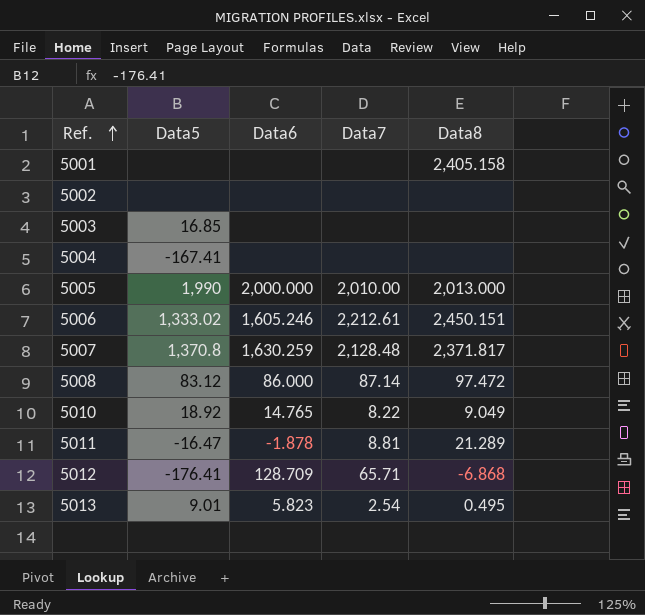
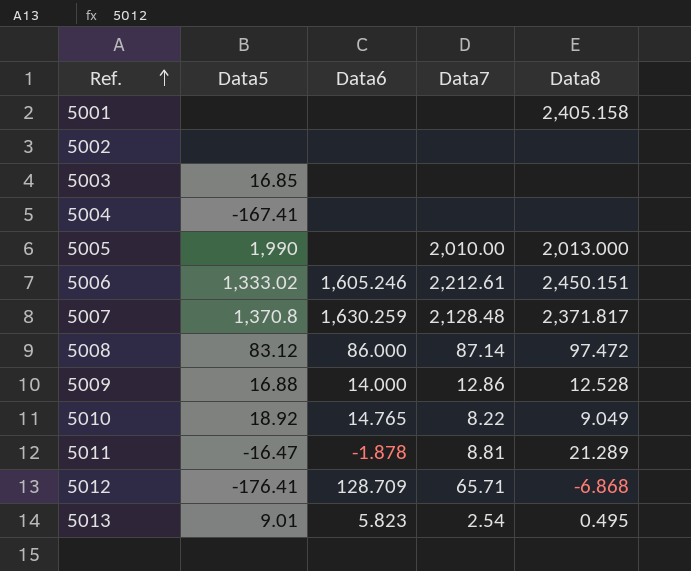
5005 | Data6: 2,000.000 -> none
row 5009: none -> 16.88 | 14.000 | 12.86 | 12.528

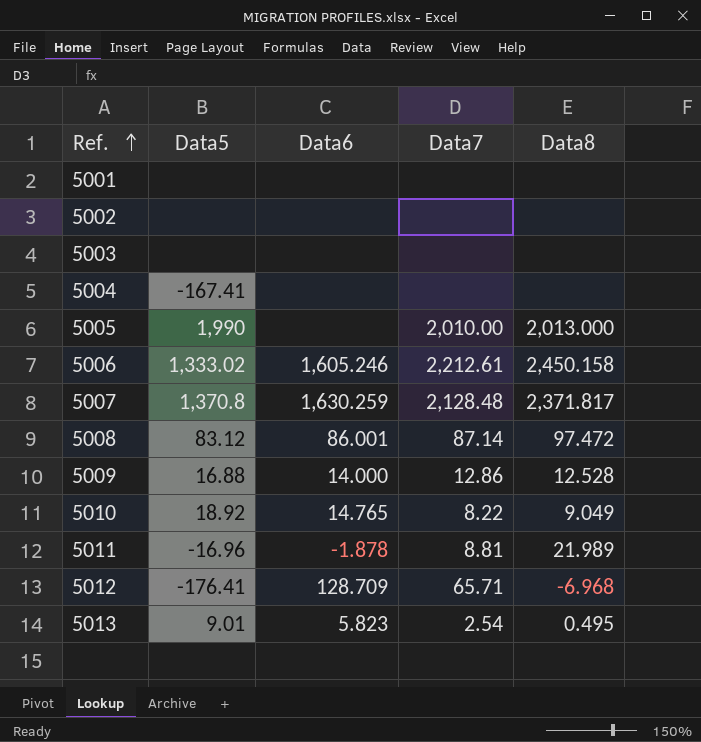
5001 | Data8: 2,405.158 -> none
5003 | Data5: 16.85 -> none
5006 | Data8: 2,450.151 -> 2,450.158
5008 | Data6: 86.000 -> 86.001
5011 | Data5: -16.47 -> -16.96
5011 | Data8: 21.289 -> 21.989
5012 | Data8: -6.868 -> -6.968

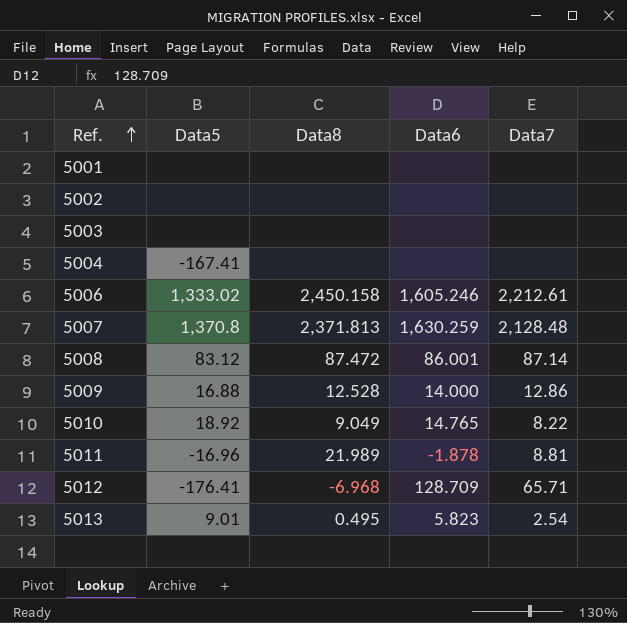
column Data8 | position: 5 -> 3
row 5005: 1,990 | none | 2,010.00 | 2,013.000 -> none
5007 | Data8: 2,371.817 -> 2,371.813
5008 | Data8: 97.472 -> 87.472

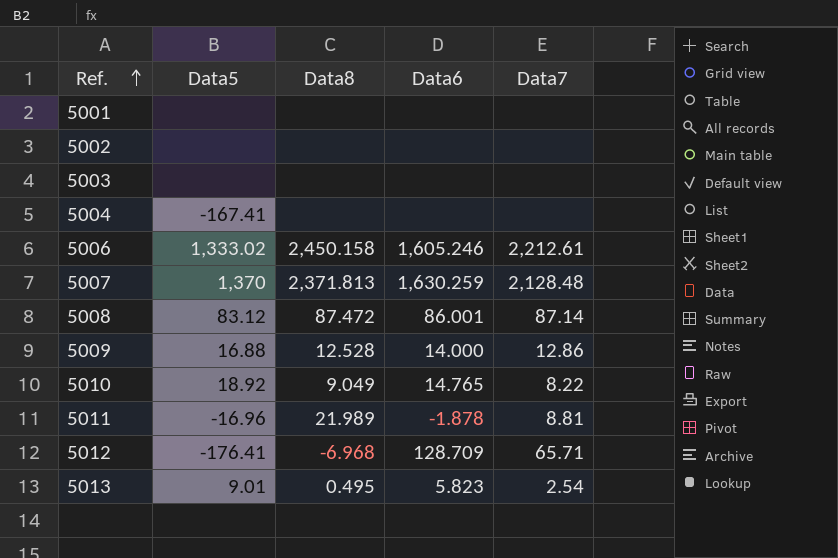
5007 | Data5: 1,370.8 -> 1,370

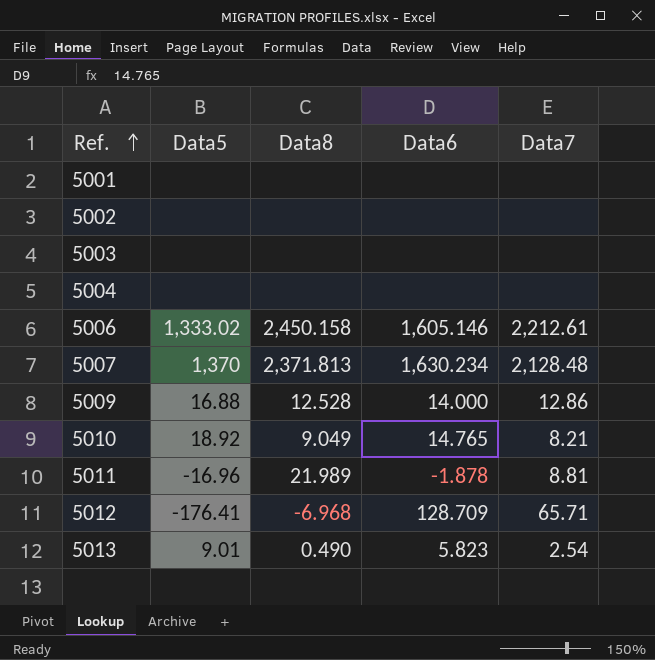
row 5008: 83.12 | 87.472 | 86.001 | 87.14 -> none
5004 | Data5: -167.41 -> none
5006 | Data6: 1,605.246 -> 1,605.146
5007 | Data6: 1,630.259 -> 1,630.234
5010 | Data7: 8.22 -> 8.21
5013 | Data8: 0.495 -> 0.490

